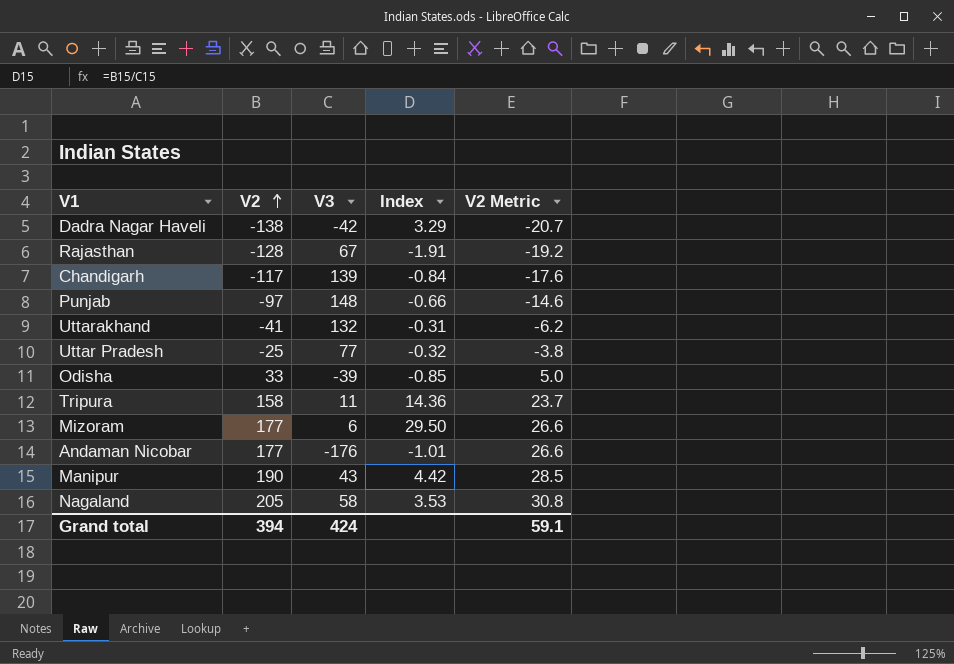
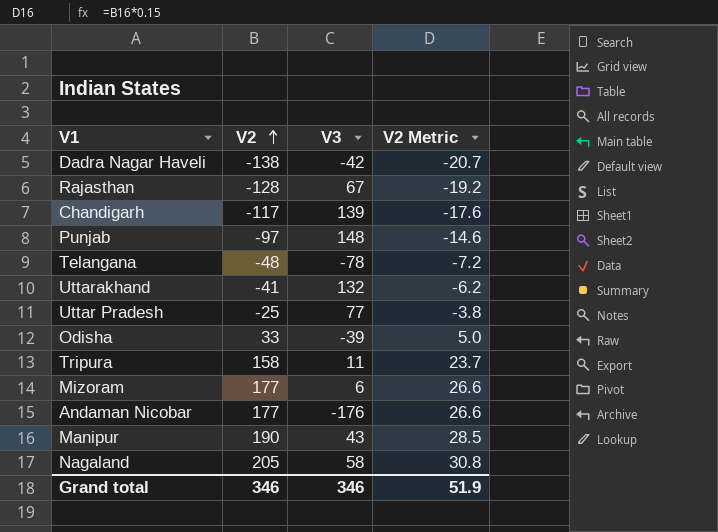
column Index | formula: [V2] / [V3] -> none
row Telangana: none -> -48 | -78 | -7.2
Grand total | V2: 394 -> 346
Grand total | V3: 424 -> 346
Grand total | V2 Metric: 59.1 -> 51.9

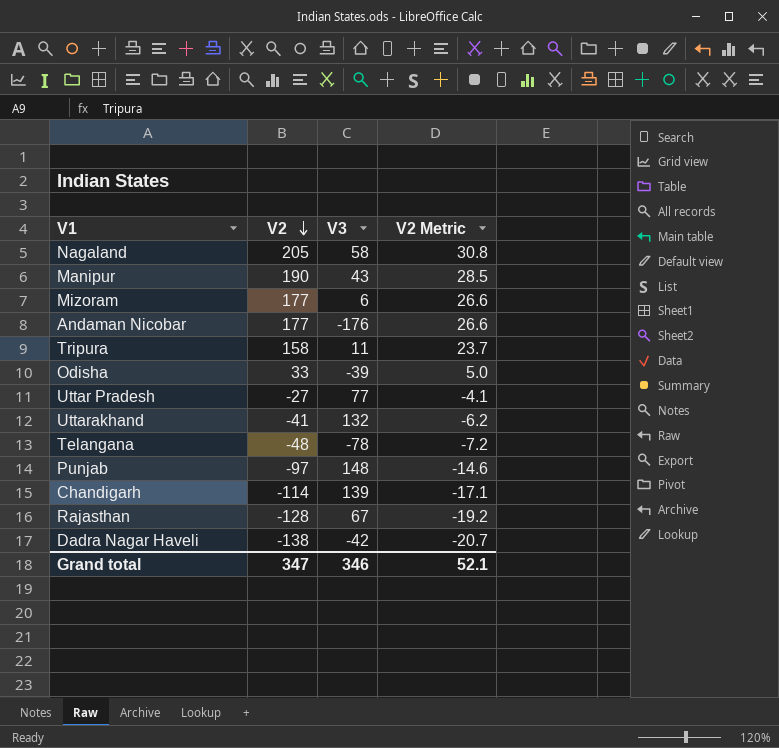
row order: V2 ascending -> V2 descending
Uttar Pradesh | V2: -25 -> -27
Uttar Pradesh | V2 Metric: -3.8 -> -4.1
Chandigarh | V2: -117 -> -114
Chandigarh | V2 Metric: -17.6 -> -17.1
Grand total | V2: 346 -> 347
Grand total | V2 Metric: 51.9 -> 52.1

